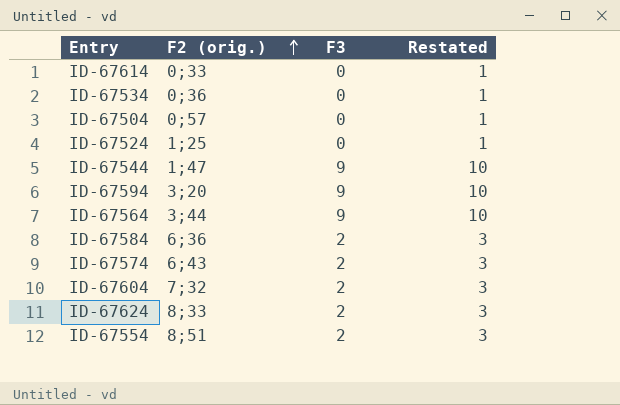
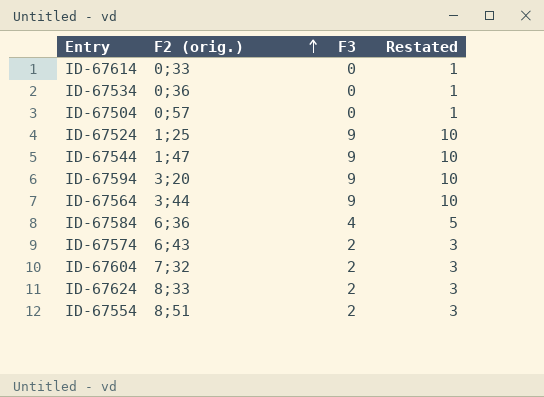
ID-67524 | F3: 0 -> 9
ID-67524 | Restated: 1 -> 10
ID-67584 | F3: 2 -> 4
ID-67584 | Restated: 3 -> 5

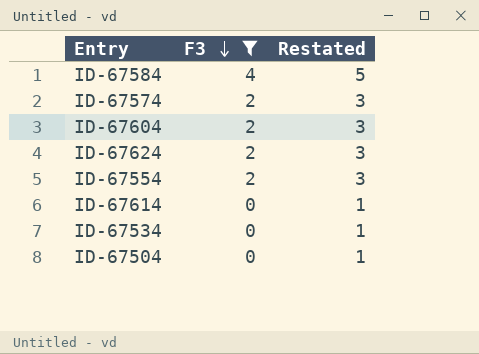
filter: none -> F3 != 9
row order: F2 (orig.) ascending -> F3 descending
column F2 (orig.) | position: 2 -> none

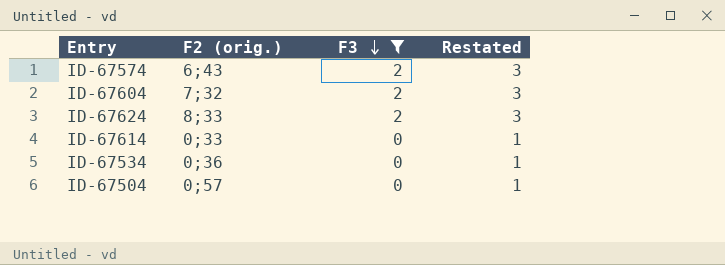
column F2 (orig.) | position: none -> 2
row ID-67584: 4 | 5 -> none
row ID-67554: 2 | 3 -> none

